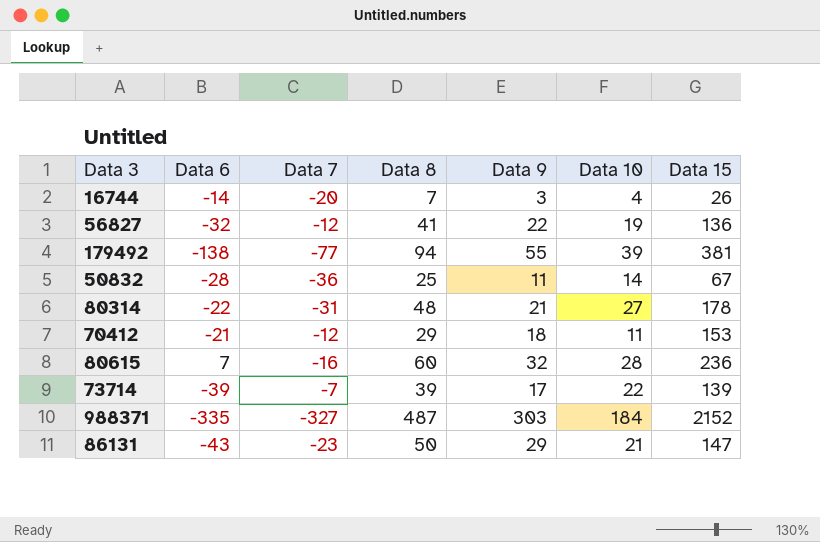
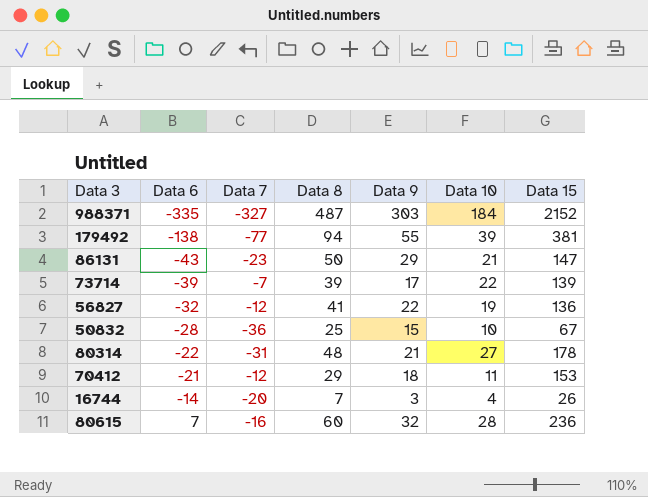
row order: none -> Data 6 ascending
50832 | Data 9: 11 -> 15
50832 | Data 10: 14 -> 10

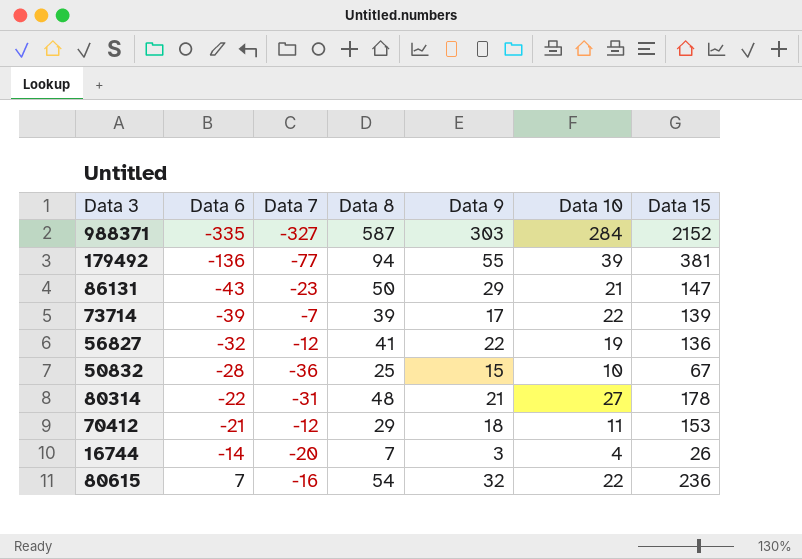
988371 | Data 8: 487 -> 587
988371 | Data 10: 184 -> 284
179492 | Data 6: -138 -> -136
80615 | Data 8: 60 -> 54
80615 | Data 10: 28 -> 22

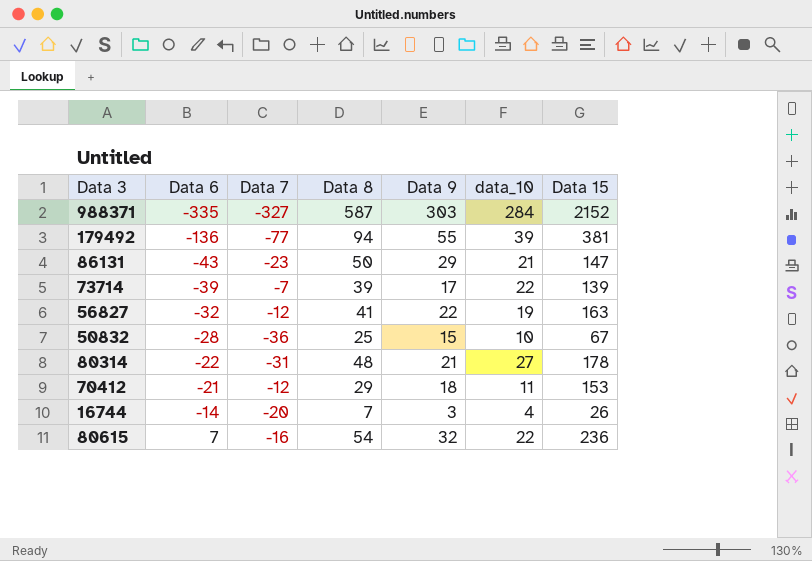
column name: Data 10 -> data_10
56827 | Data 15: 136 -> 163

